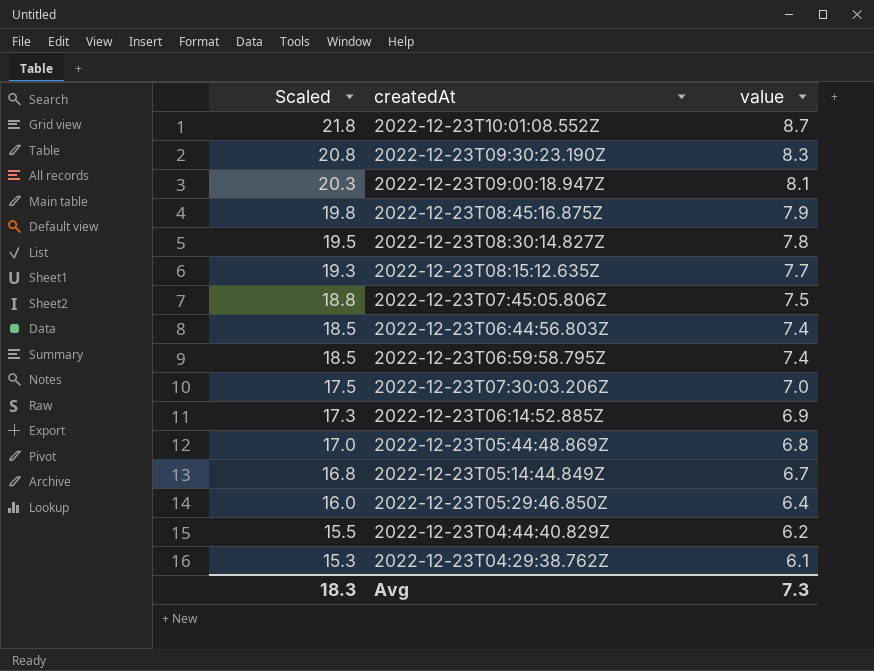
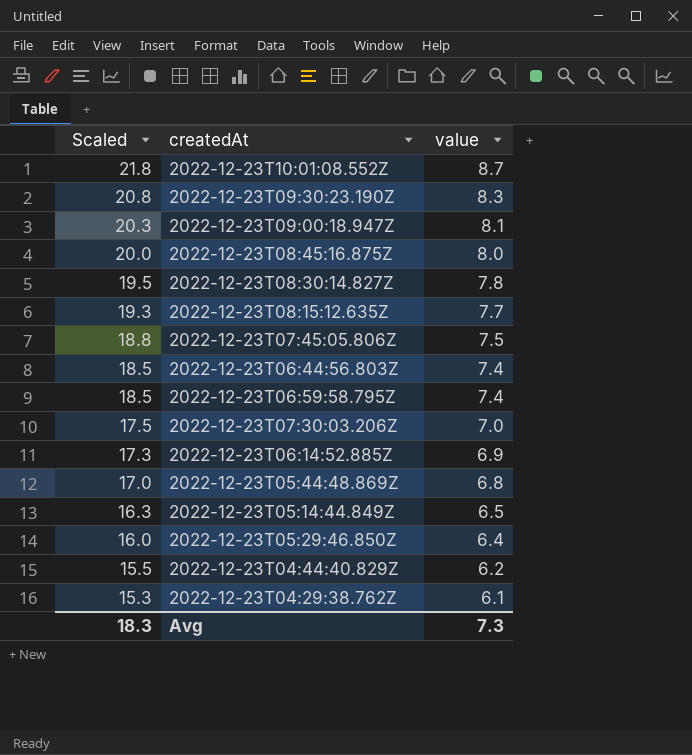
2022-12-23T08:45:16.875Z | Scaled: 19.8 -> 20.0
2022-12-23T08:45:16.875Z | value: 7.9 -> 8.0
2022-12-23T05:14:44.849Z | Scaled: 16.8 -> 16.3
2022-12-23T05:14:44.849Z | value: 6.7 -> 6.5

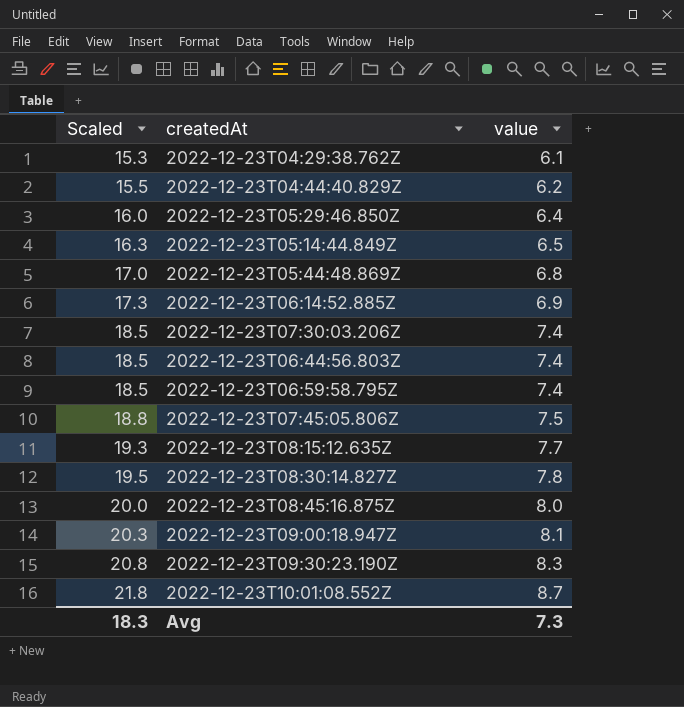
row order: Scaled descending -> Scaled ascending
2022-12-23T07:30:03.206Z | Scaled: 17.5 -> 18.5
2022-12-23T07:30:03.206Z | value: 7.0 -> 7.4

